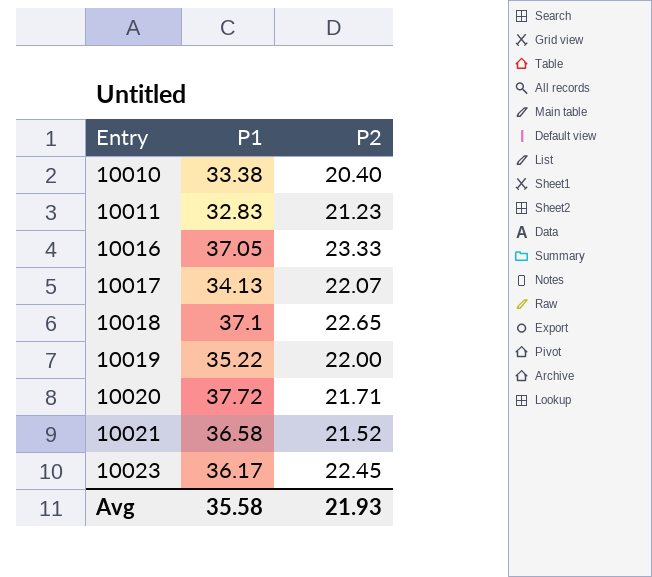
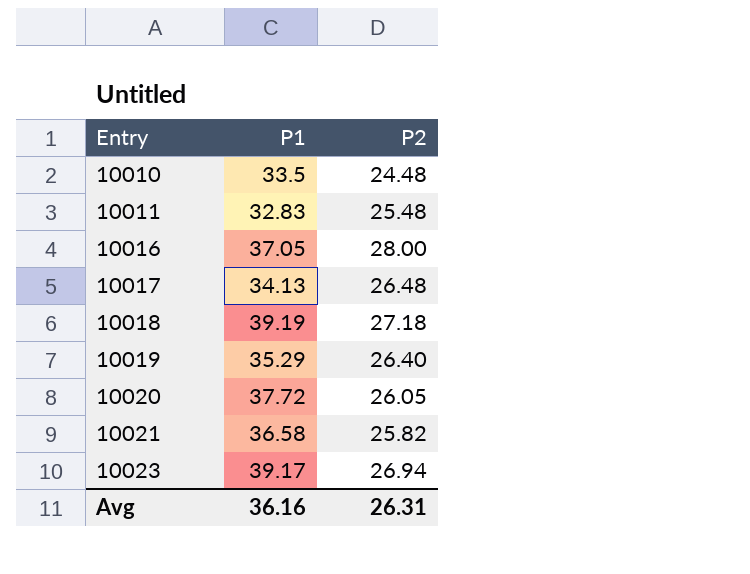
10010 | P1: 33.38 -> 33.5
10010 | P2: 20.40 -> 24.48
10011 | P2: 21.23 -> 25.48
10016 | P2: 23.33 -> 28.00
10017 | P2: 22.07 -> 26.48
10018 | P1: 37.1 -> 39.19
10018 | P2: 22.65 -> 27.18
10019 | P1: 35.22 -> 35.29
10019 | P2: 22.00 -> 26.40
10020 | P2: 21.71 -> 26.05
10021 | P2: 21.52 -> 25.82
10023 | P1: 36.17 -> 39.17
10023 | P2: 22.45 -> 26.94
Avg | P1: 35.58 -> 36.16
Avg | P2: 21.93 -> 26.31

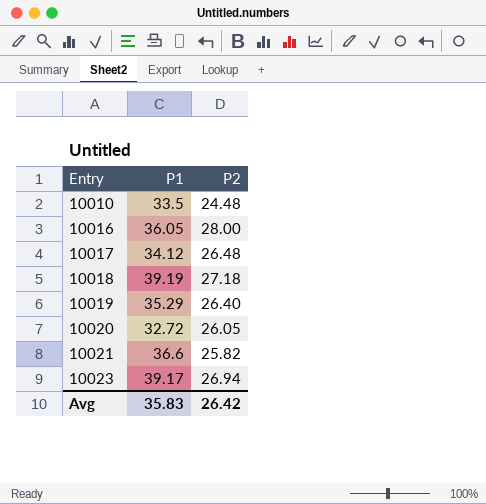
row 10011: 32.83 | 25.48 -> none
10016 | P1: 37.05 -> 36.05
10017 | P1: 34.13 -> 34.12
10020 | P1: 37.72 -> 32.72
10021 | P1: 36.58 -> 36.6
Avg | P1: 36.16 -> 35.83
Avg | P2: 26.31 -> 26.42

